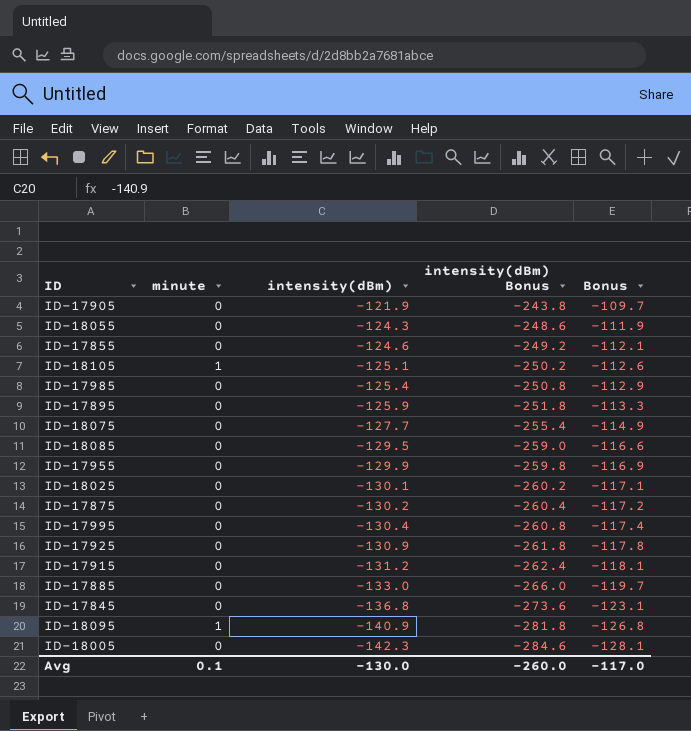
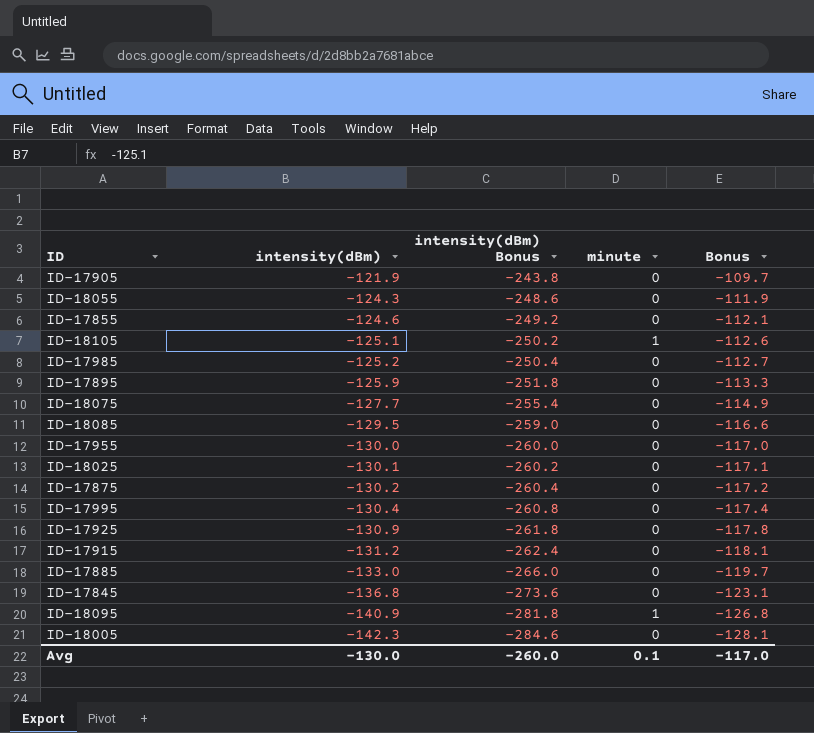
column minute | position: 2 -> 4
ID-17985 | intensity(dBm): -125.4 -> -125.2
ID-17985 | intensity(dBm) Bonus: -250.8 -> -250.4
ID-17985 | Bonus: -112.9 -> -112.7
ID-17955 | intensity(dBm): -129.9 -> -130.0
ID-17955 | intensity(dBm) Bonus: -259.8 -> -260.0
ID-17955 | Bonus: -116.9 -> -117.0

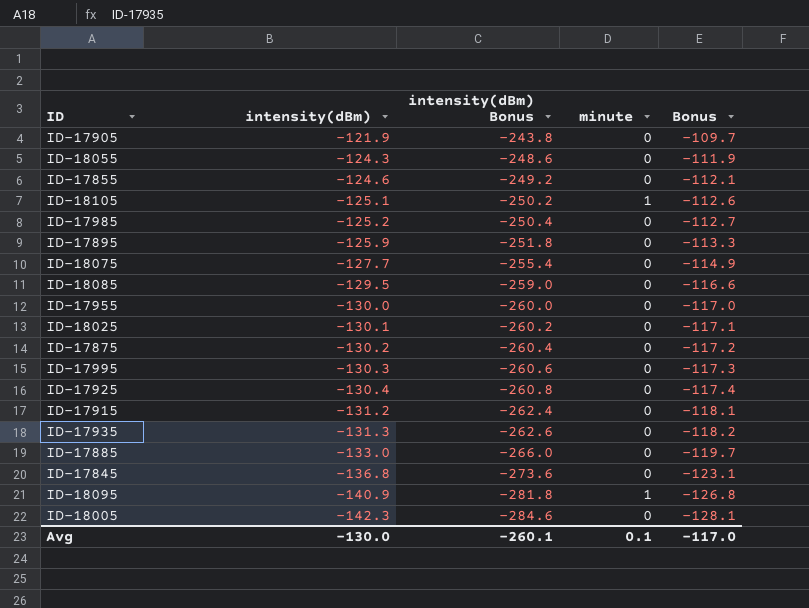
ID-17995 | intensity(dBm): -130.4 -> -130.3
ID-17995 | intensity(dBm) Bonus: -260.8 -> -260.6
ID-17995 | Bonus: -117.4 -> -117.3
ID-17925 | intensity(dBm): -130.9 -> -130.4
ID-17925 | intensity(dBm) Bonus: -261.8 -> -260.8
ID-17925 | Bonus: -117.8 -> -117.4
row ID-17935: none -> -131.3 | -262.6 | 0 | -118.2
Avg | intensity(dBm) Bonus: -260.0 -> -260.1

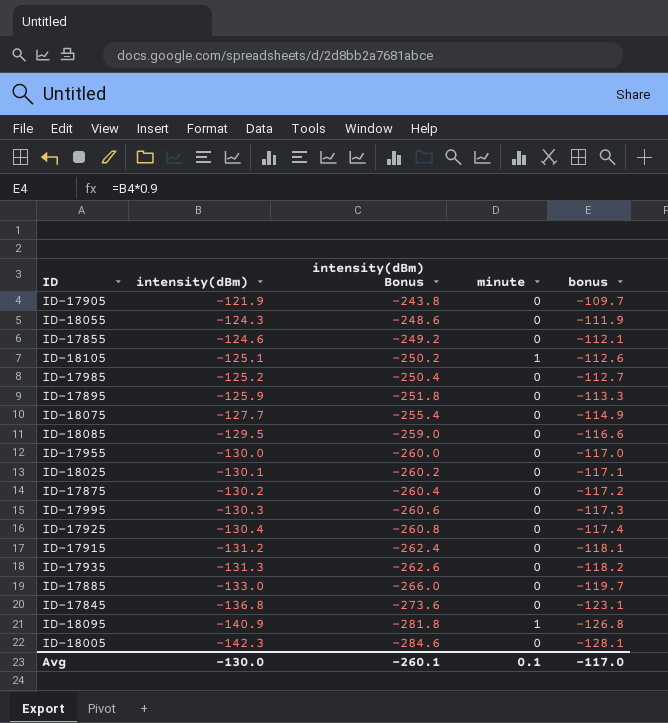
column name: Bonus -> bonus

